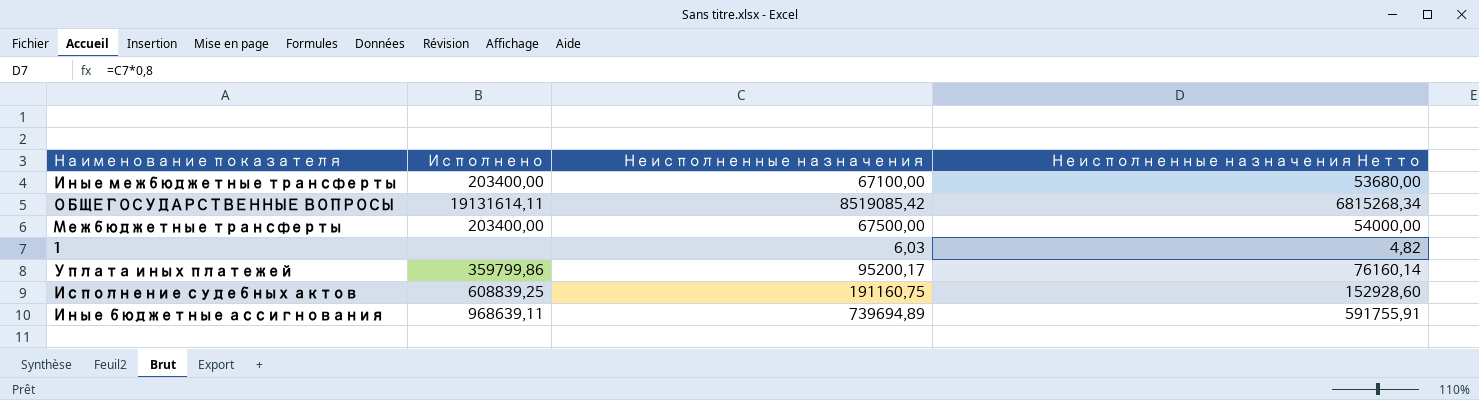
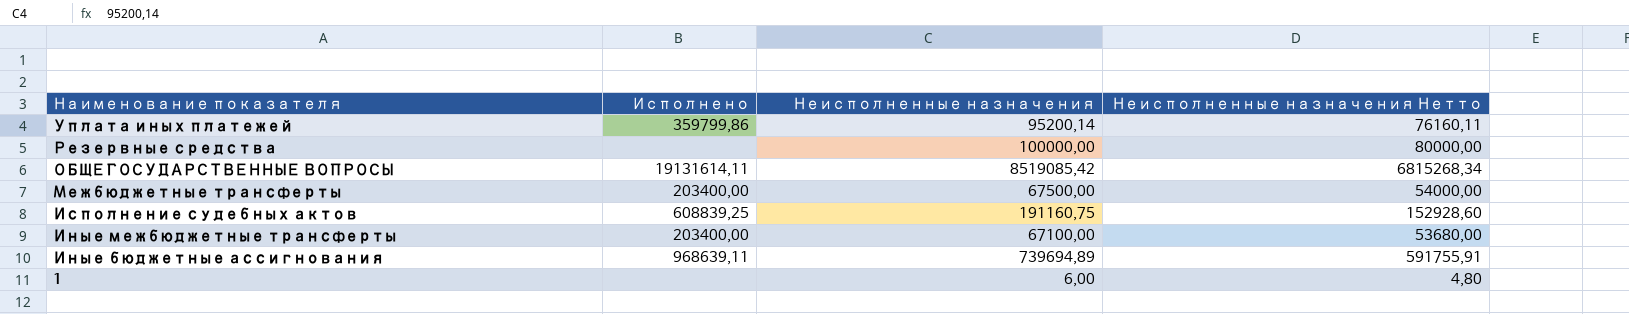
row order: none -> Наименование показателя descending
Уплата иных платежей | Неисполненные назначения: 95200,17 -> 95200,14
Уплата иных платежей | Неисполненные назначения Нетто: 76160,14 -> 76160,11
row Резервные средства: none -> none | 100000,00 | 80000,00
1 | Неисполненные назначения: 6,03 -> 6,00
1 | Неисполненные назначения Нетто: 4,82 -> 4,80

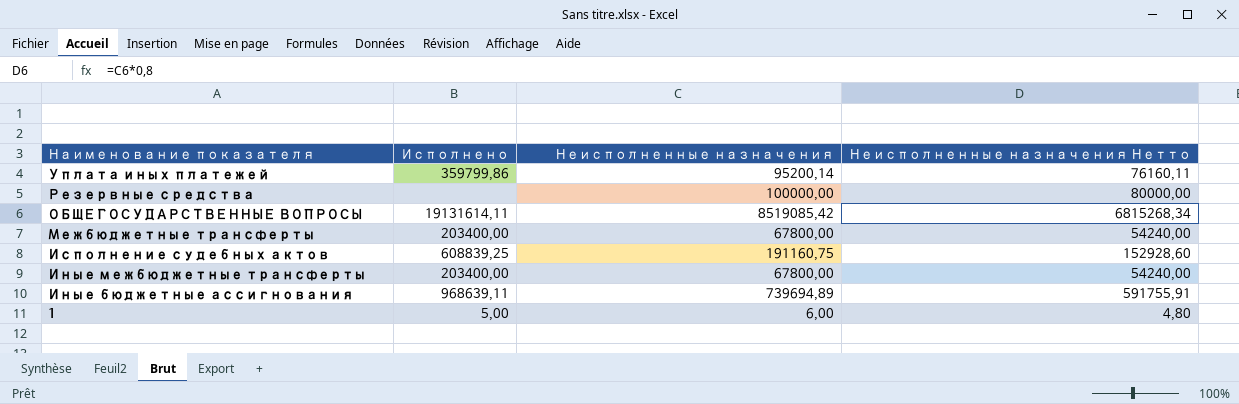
Межбюджетные трансферты | Неисполненные назначения: 67500,00 -> 67800,00
Межбюджетные трансферты | Неисполненные назначения Нетто: 54000,00 -> 54240,00
Иные межбюджетные трансферты | Неисполненные назначения: 67100,00 -> 67800,00
Иные межбюджетные трансферты | Неисполненные назначения Нетто: 53680,00 -> 54240,00
1 | Исполнено: none -> 5,00

